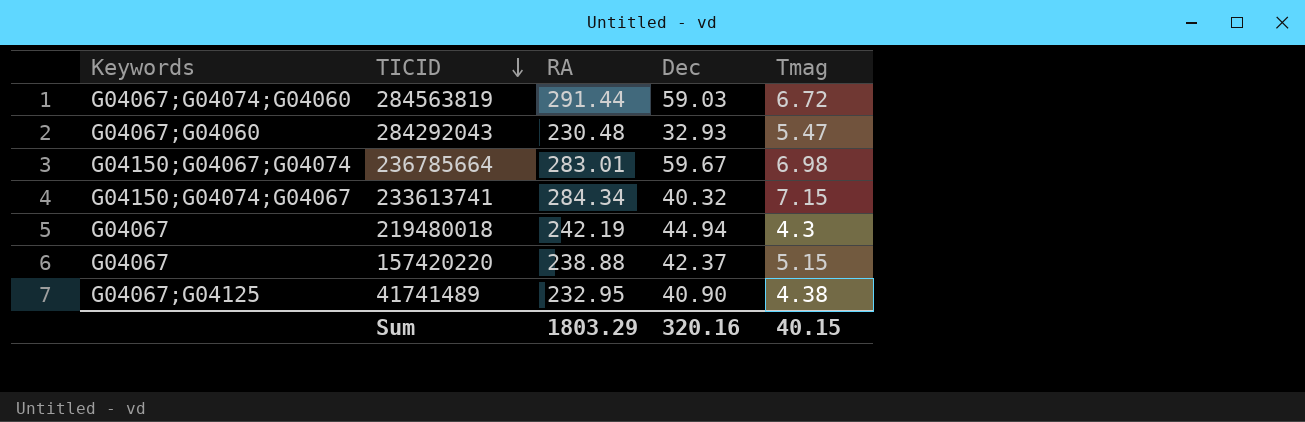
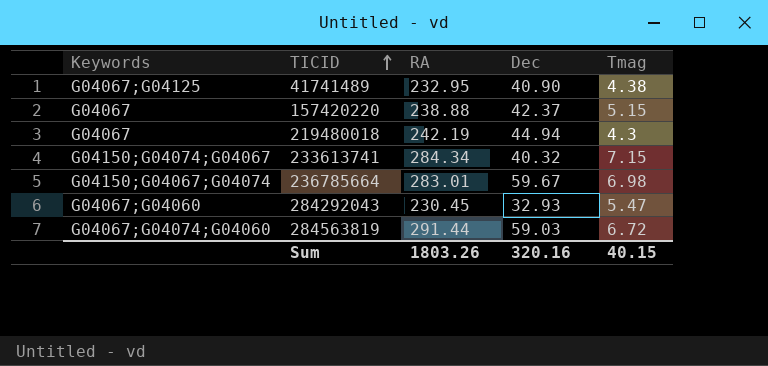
row order: TICID descending -> TICID ascending
284292043 | RA: 230.48 -> 230.45
Sum | RA: 1803.29 -> 1803.26

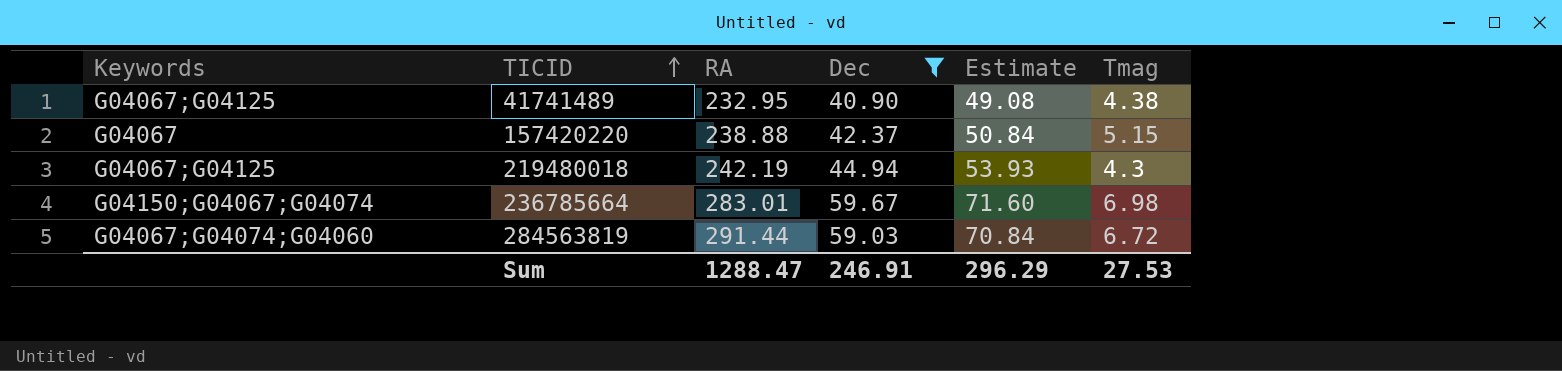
filter: none -> Dec >= 40.90
column Estimate | formula: none -> [Dec] * 1.2
219480018 | Keywords: G04067 -> G04067;G04125
Sum | RA: 1803.26 -> 1288.47
Sum | Dec: 320.16 -> 246.91
Sum | Tmag: 40.15 -> 27.53

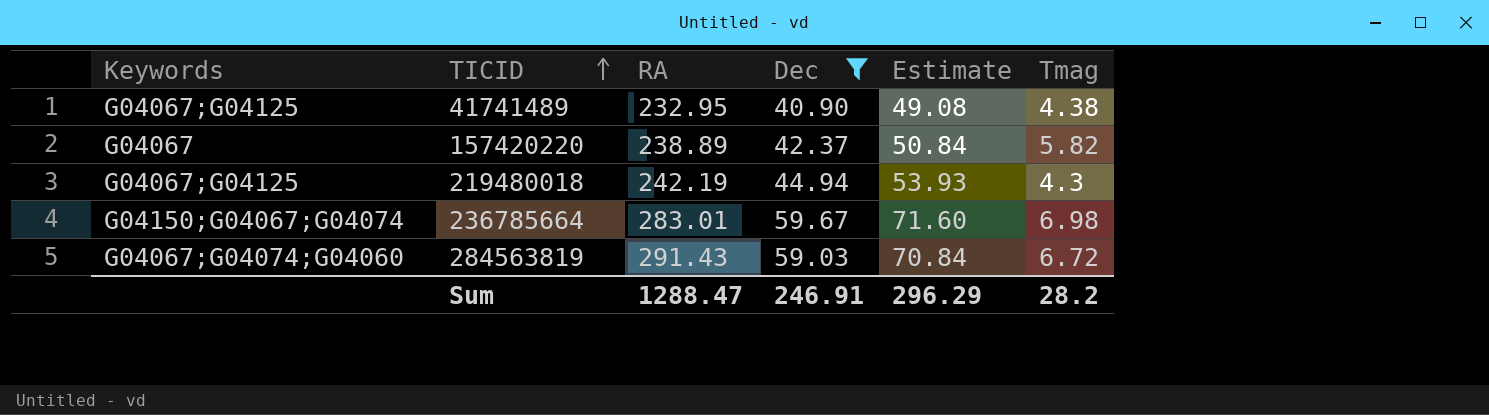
157420220 | RA: 238.88 -> 238.89
157420220 | Tmag: 5.15 -> 5.82
284563819 | RA: 291.44 -> 291.43
Sum | Tmag: 27.53 -> 28.2

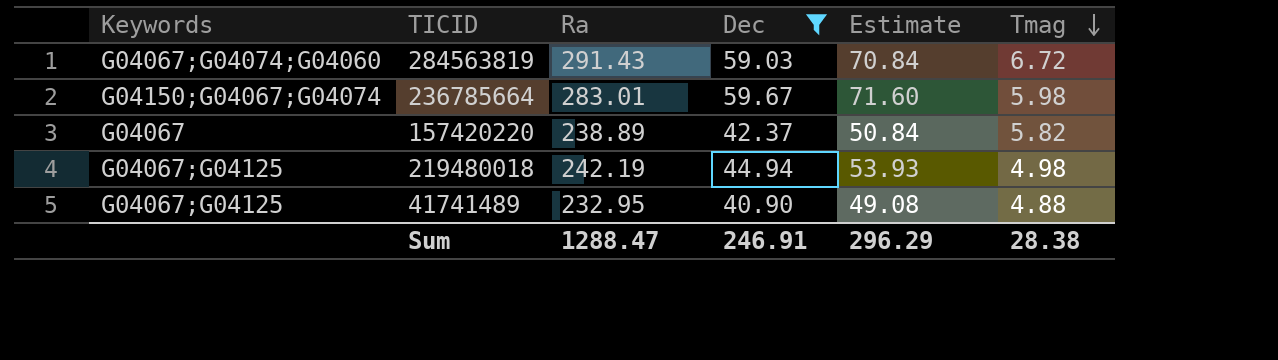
row order: TICID ascending -> Tmag descending
column name: RA -> Ra
236785664 | Tmag: 6.98 -> 5.98
219480018 | Tmag: 4.3 -> 4.98
41741489 | Tmag: 4.38 -> 4.88
Sum | Tmag: 28.2 -> 28.38

